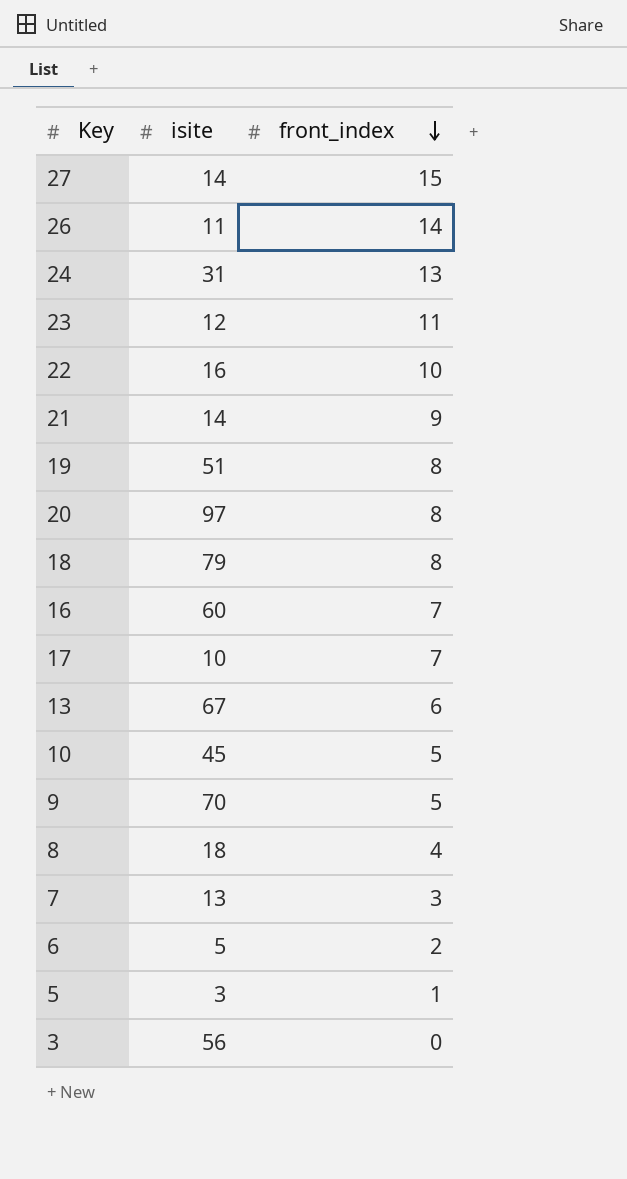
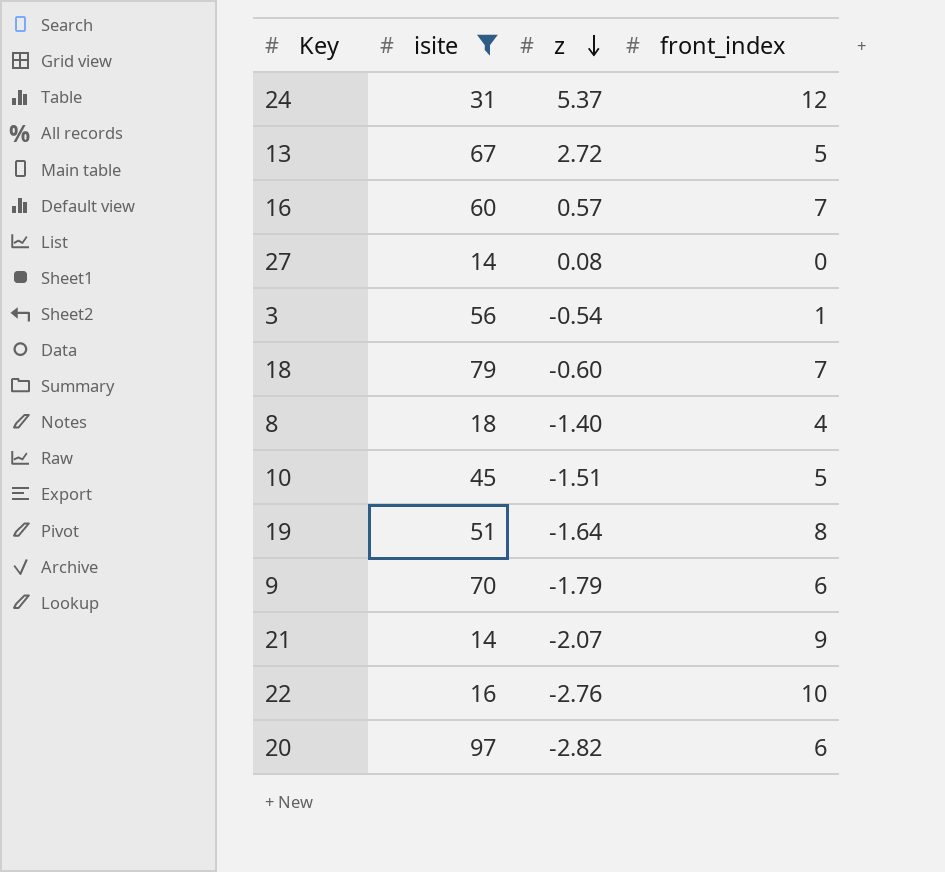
filter: none -> isite >= 14
row order: front_index descending -> z descending
column z | position: none -> 3
24 | front_index: 13 -> 12
13 | front_index: 6 -> 5
27 | front_index: 15 -> 0
3 | front_index: 0 -> 1
18 | front_index: 8 -> 7
9 | front_index: 5 -> 6
20 | front_index: 8 -> 6

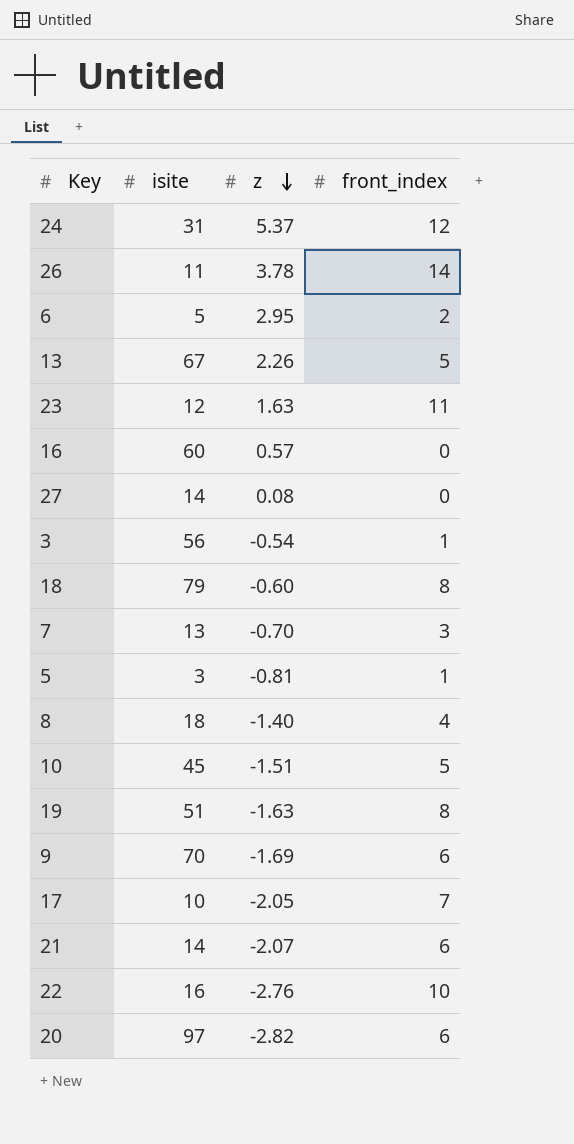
filter: isite >= 14 -> none
13 | z: 2.72 -> 2.26
16 | front_index: 7 -> 0
18 | front_index: 7 -> 8
19 | z: -1.64 -> -1.63
9 | z: -1.79 -> -1.69
21 | front_index: 9 -> 6

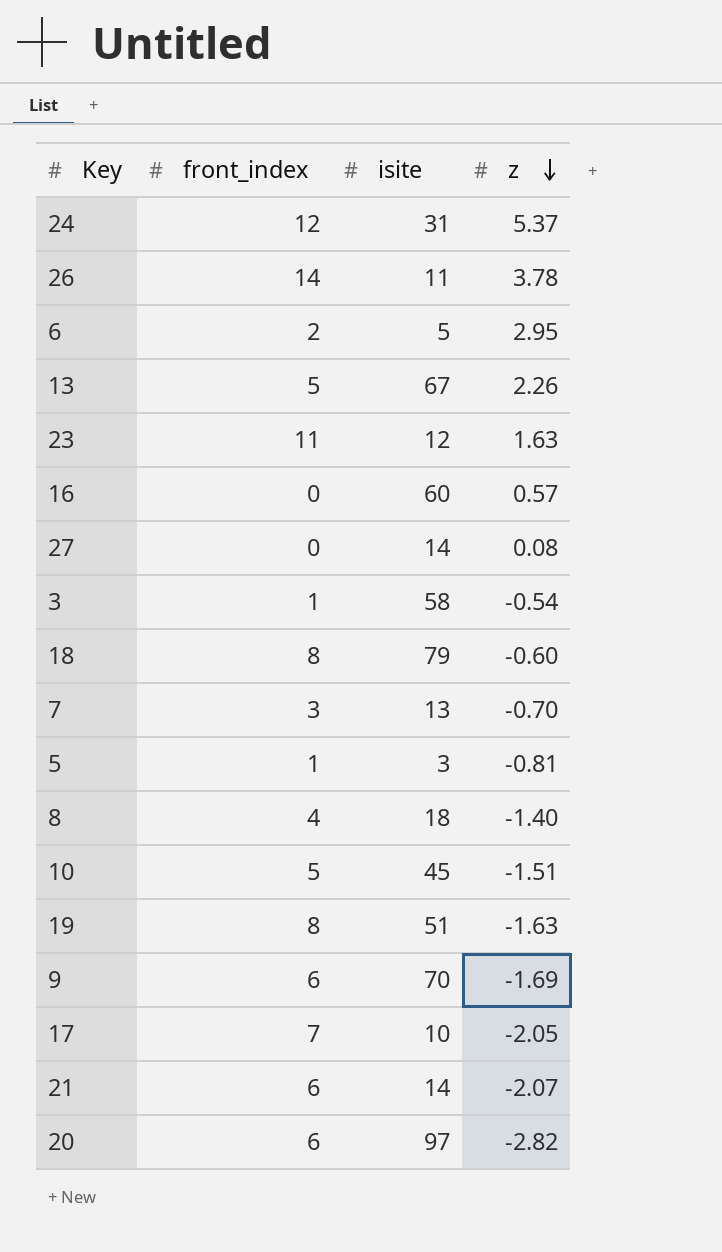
column front_index | position: 4 -> 2
row 22: 16 | -2.76 | 10 -> none
3 | isite: 56 -> 58

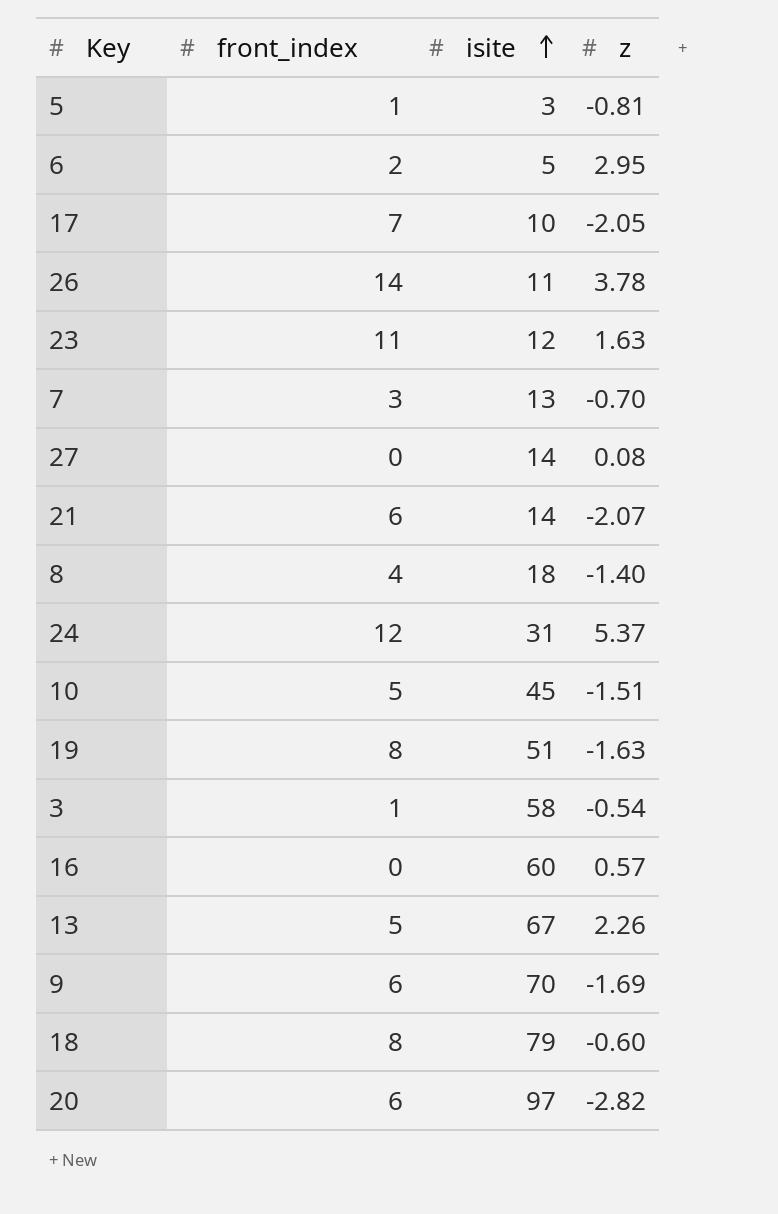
row order: z descending -> isite ascending

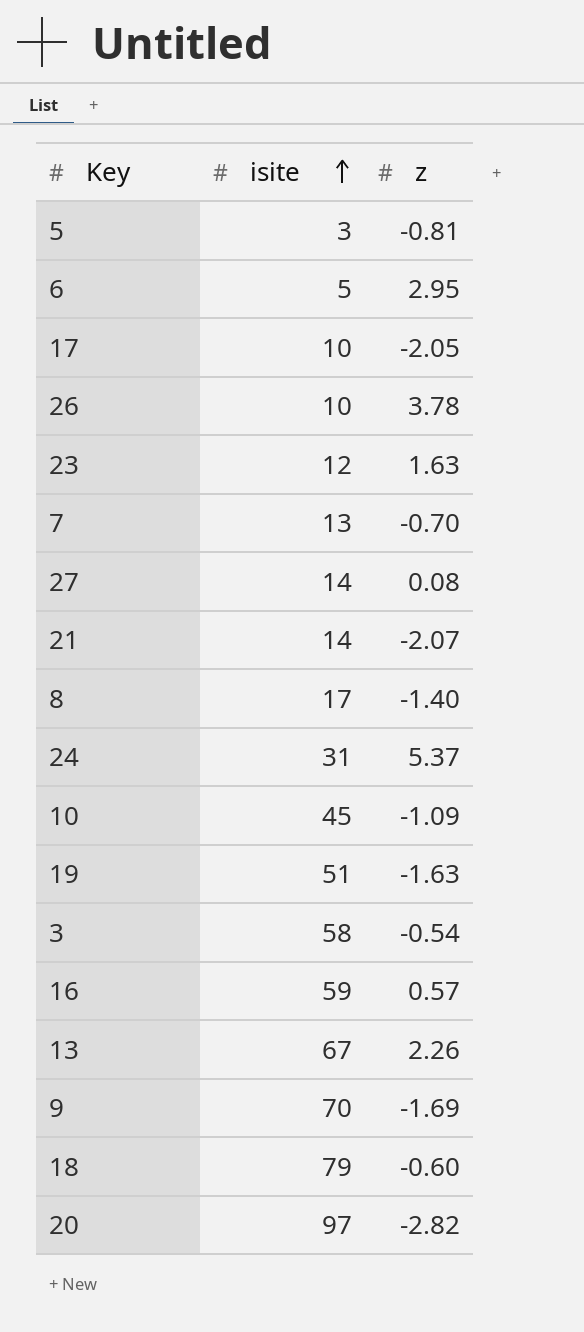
column front_index | position: 2 -> none
26 | isite: 11 -> 10
8 | isite: 18 -> 17
10 | z: -1.51 -> -1.09
16 | isite: 60 -> 59

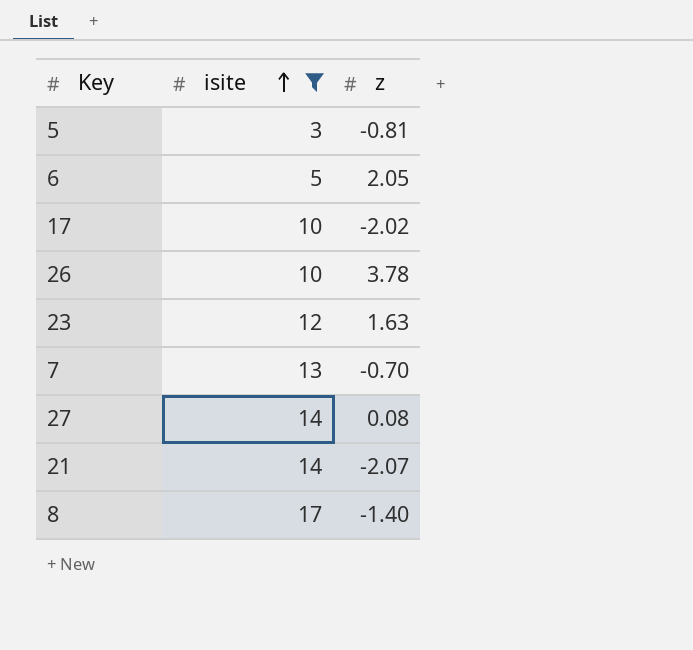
filter: none -> isite <= 17
6 | z: 2.95 -> 2.05
17 | z: -2.05 -> -2.02

